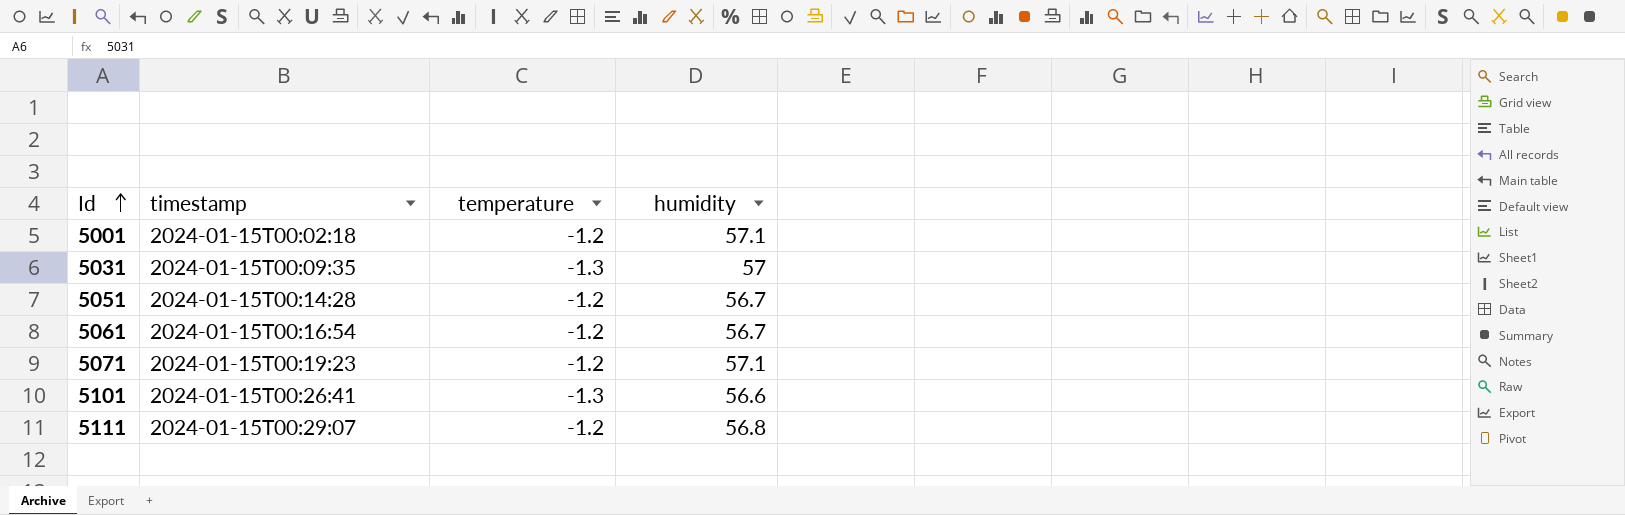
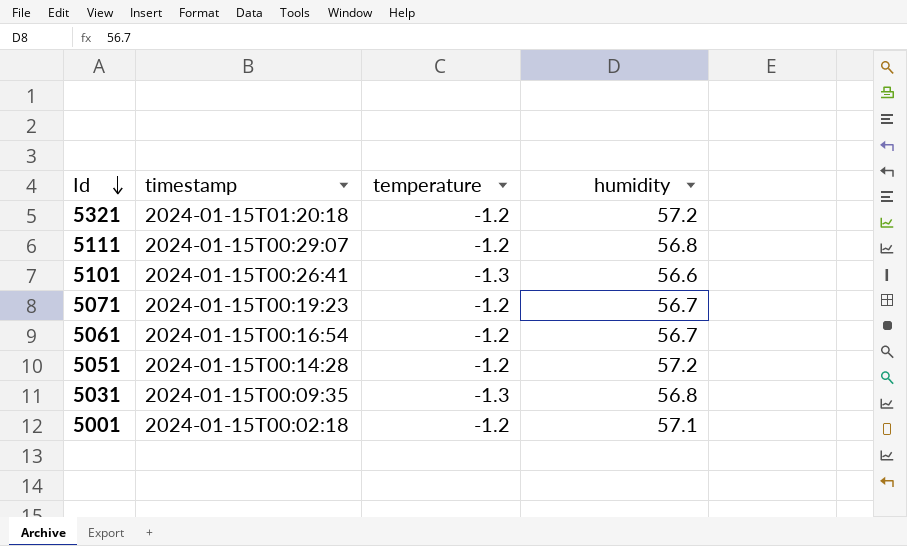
row order: Id ascending -> Id descending
row 5321: none -> 2024-01-15T01:20:18 | -1.2 | 57.2
5071 | humidity: 57.1 -> 56.7
5051 | humidity: 56.7 -> 57.2
5031 | humidity: 57 -> 56.8

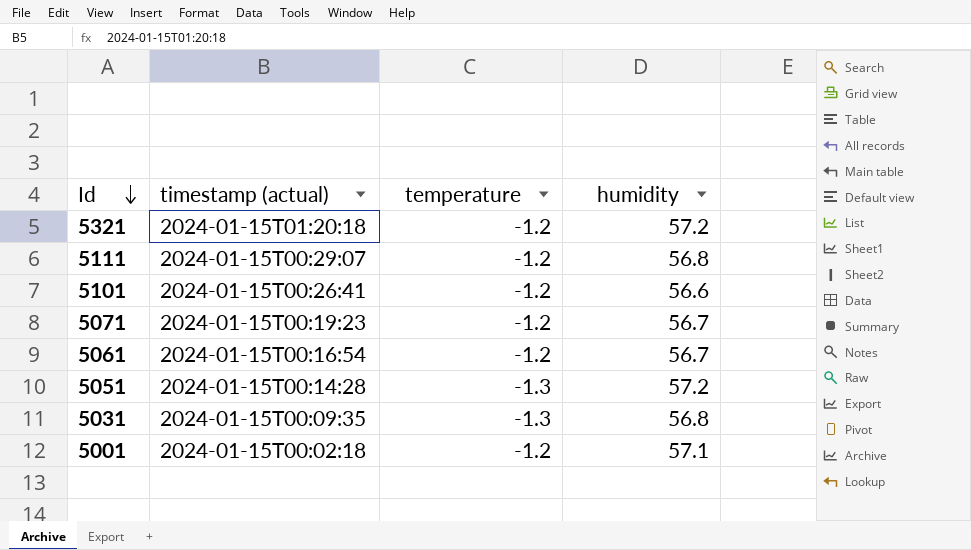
column name: timestamp -> timestamp (actual)
5101 | temperature: -1.3 -> -1.2
5051 | temperature: -1.2 -> -1.3

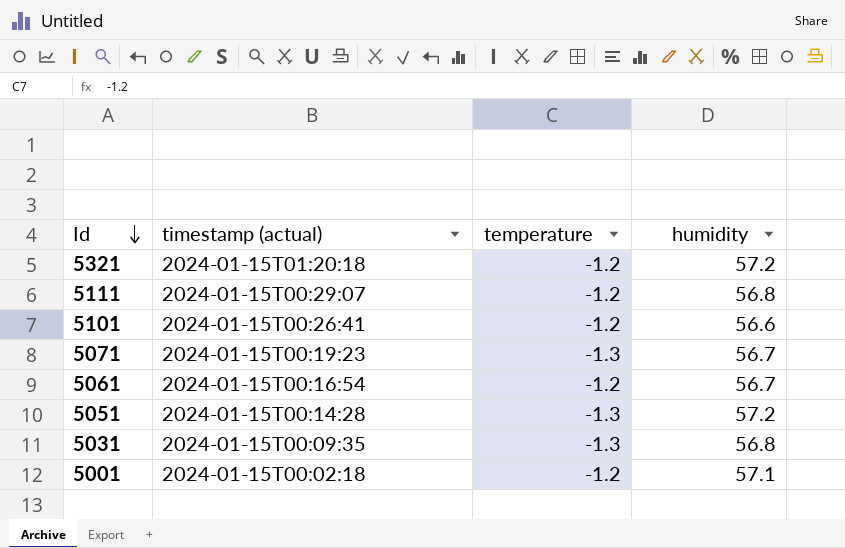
5071 | temperature: -1.2 -> -1.3

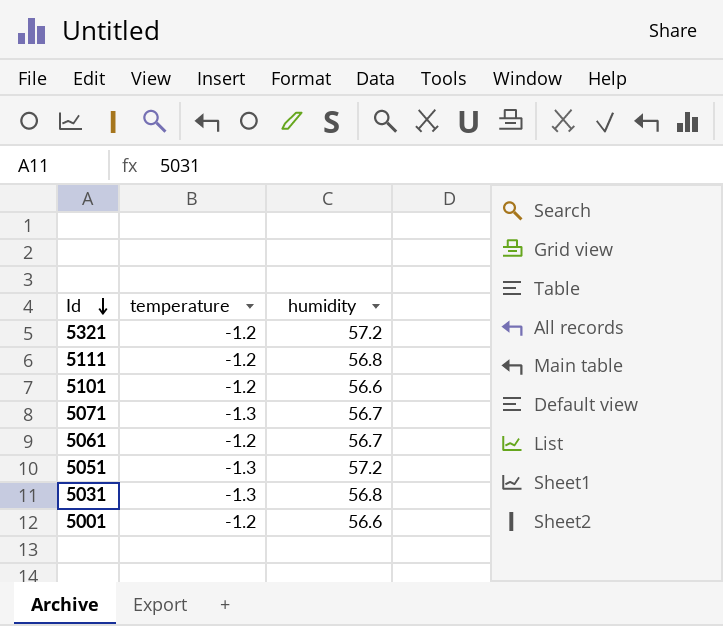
column timestamp (actual) | position: 2 -> none
5001 | humidity: 57.1 -> 56.6

